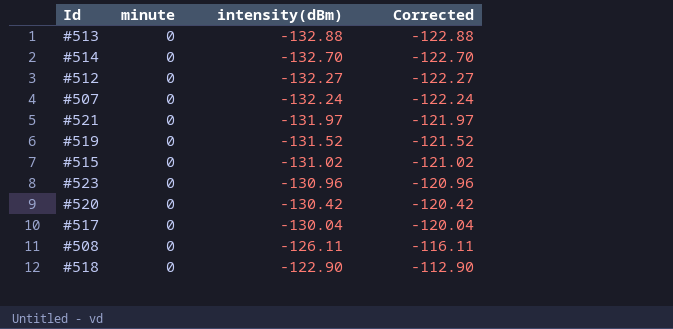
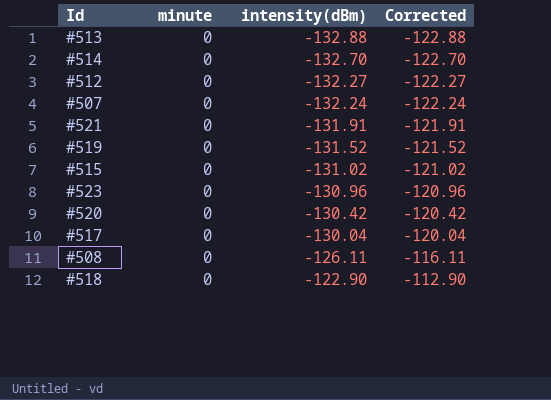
#521 | intensity(dBm): -131.97 -> -131.91
#521 | Corrected: -121.97 -> -121.91

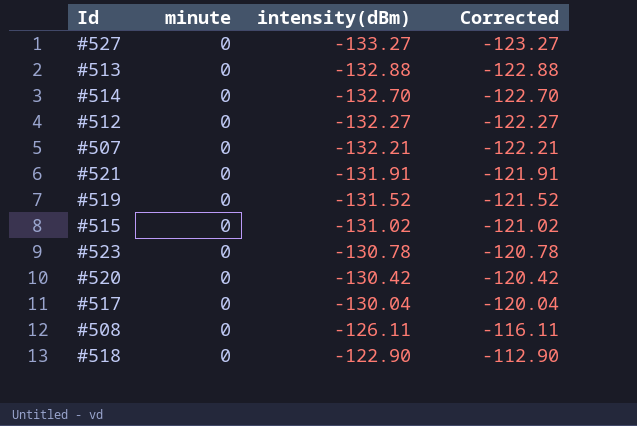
row #527: none -> 0 | -133.27 | -123.27
#507 | intensity(dBm): -132.24 -> -132.21
#507 | Corrected: -122.24 -> -122.21
#523 | intensity(dBm): -130.96 -> -130.78
#523 | Corrected: -120.96 -> -120.78

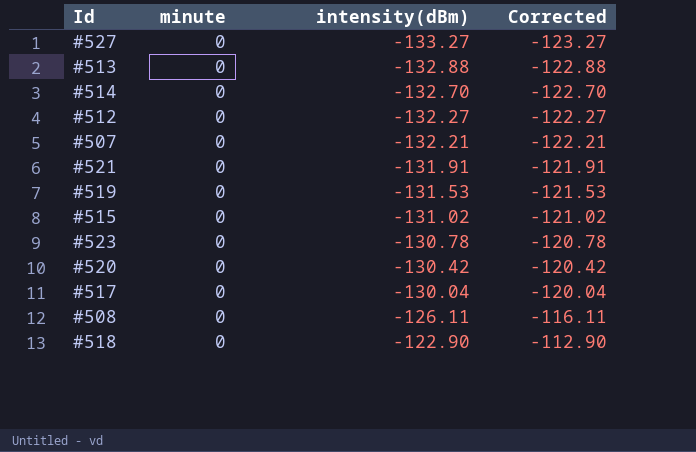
#519 | intensity(dBm): -131.52 -> -131.53
#519 | Corrected: -121.52 -> -121.53

